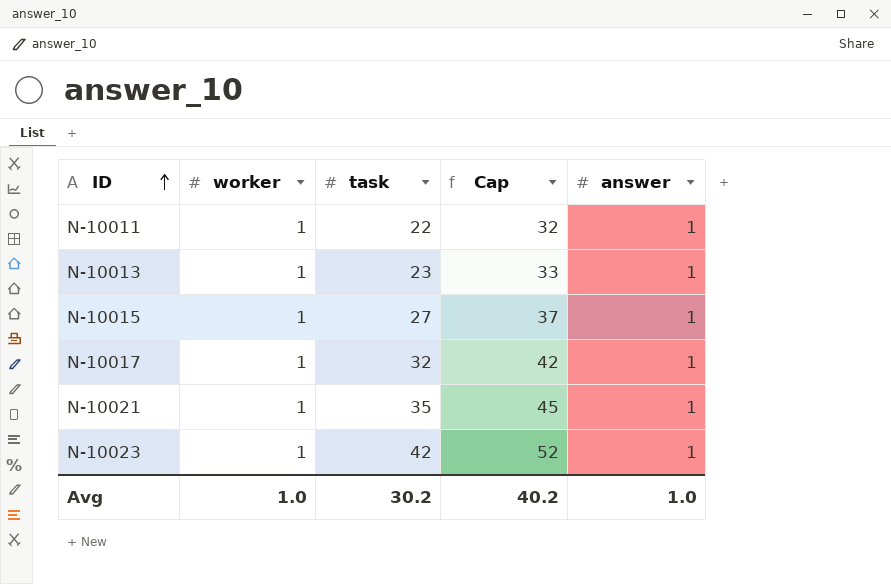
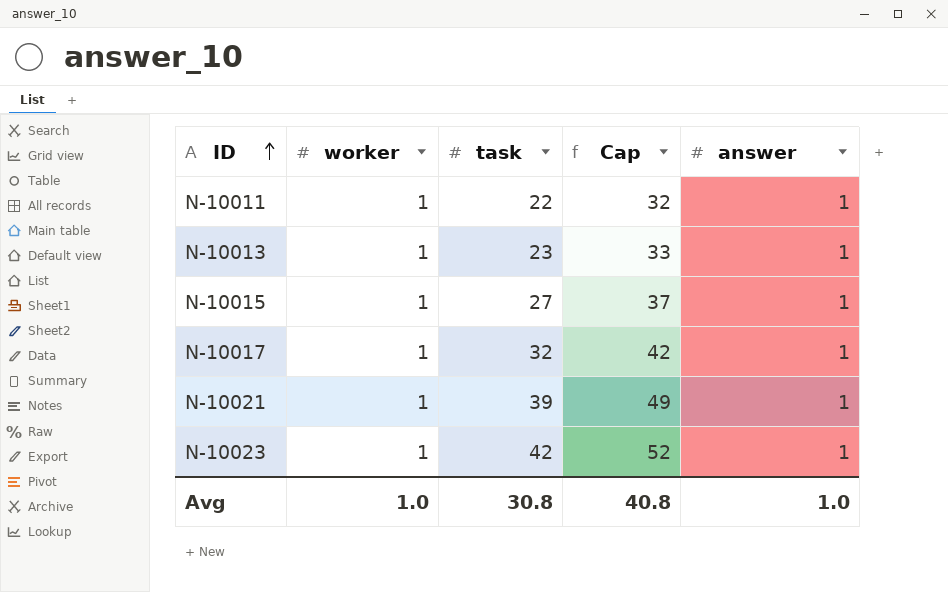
N-10021 | task: 35 -> 39
N-10021 | Cap: 45 -> 49
Avg | task: 30.2 -> 30.8
Avg | Cap: 40.2 -> 40.8

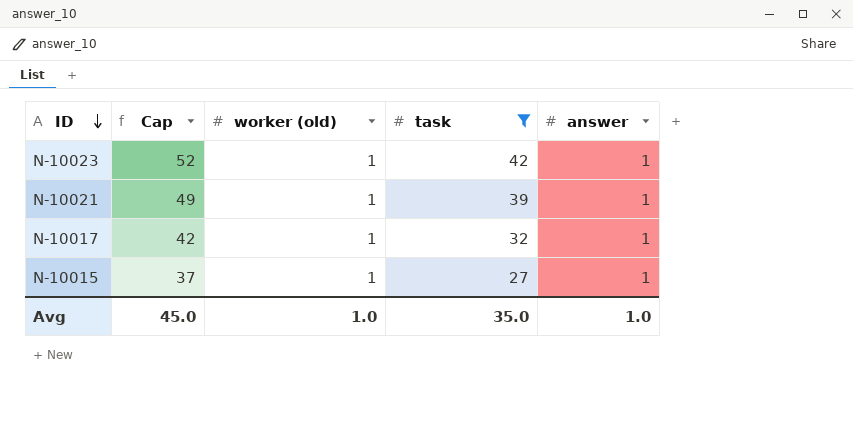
filter: none -> task >= 27
row order: ID ascending -> ID descending
column Cap | position: 4 -> 2
column name: worker -> worker (old)
Avg | Cap: 40.8 -> 45.0
Avg | task: 30.8 -> 35.0

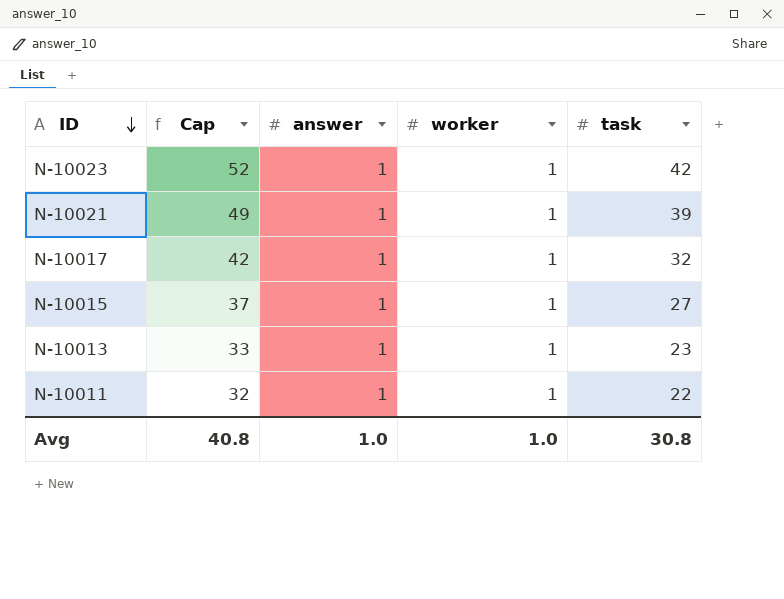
filter: task >= 27 -> none
column answer | position: 5 -> 3
column name: worker (old) -> worker
Avg | Cap: 45.0 -> 40.8
Avg | task: 35.0 -> 30.8

